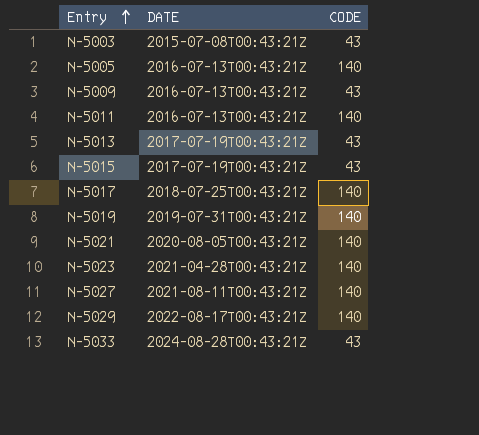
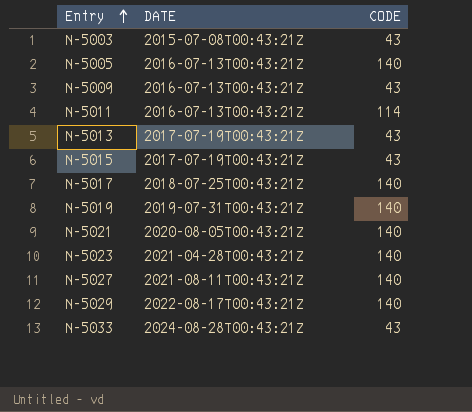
N-5011 | CODE: 140 -> 114

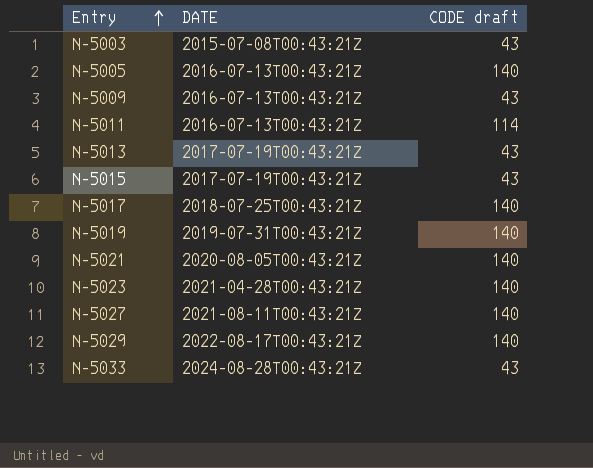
column name: CODE -> CODE draft

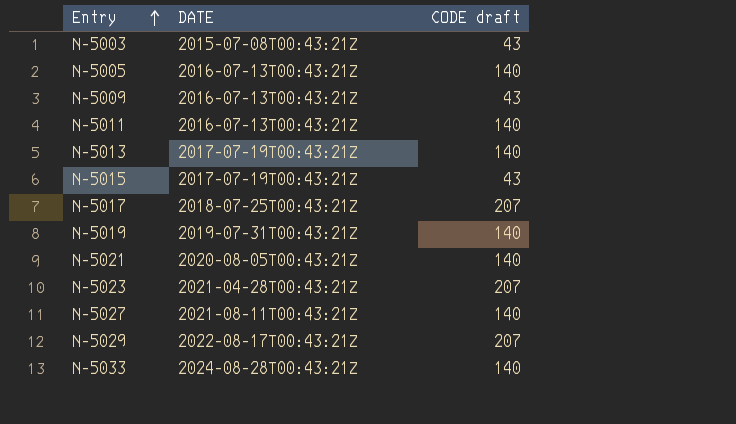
N-5011 | CODE draft: 114 -> 140
N-5013 | CODE draft: 43 -> 140
N-5017 | CODE draft: 140 -> 207
N-5023 | CODE draft: 140 -> 207
N-5029 | CODE draft: 140 -> 207
N-5033 | CODE draft: 43 -> 140

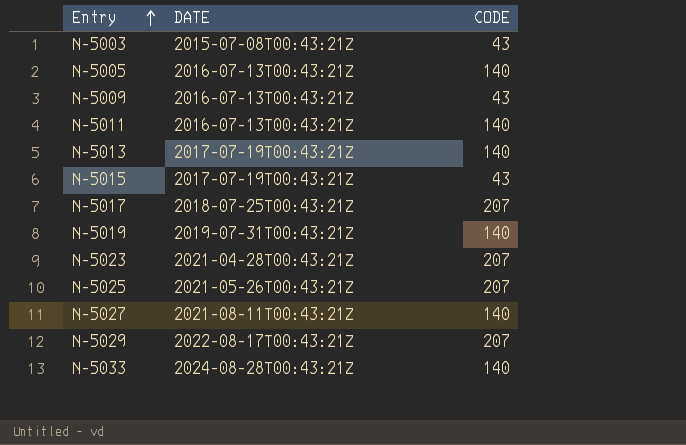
column name: CODE draft -> CODE
row N-5021: 2020-08-05T00:43:21Z | 140 -> none
row N-5025: none -> 2021-05-26T00:43:21Z | 207

